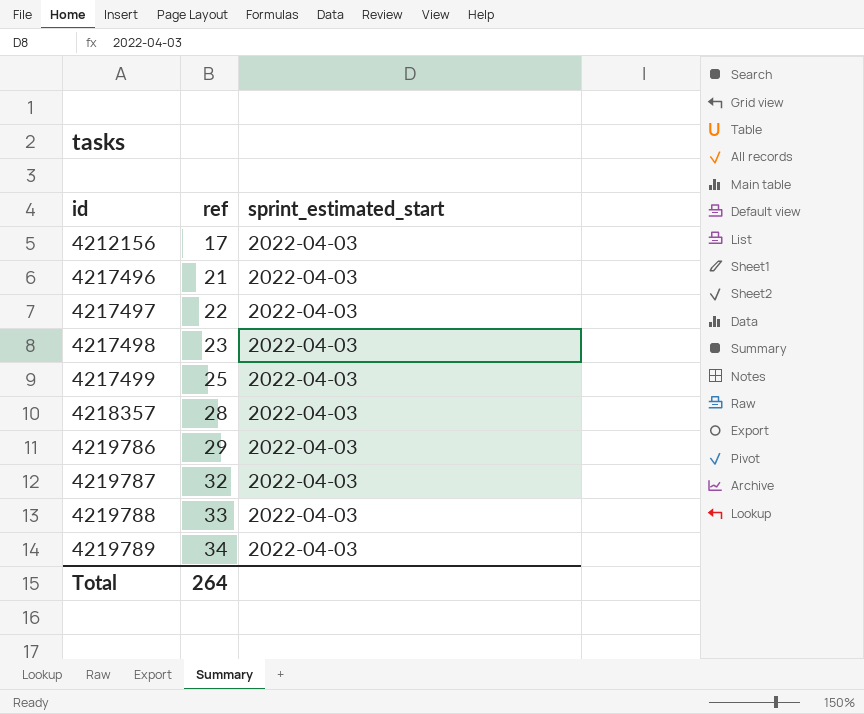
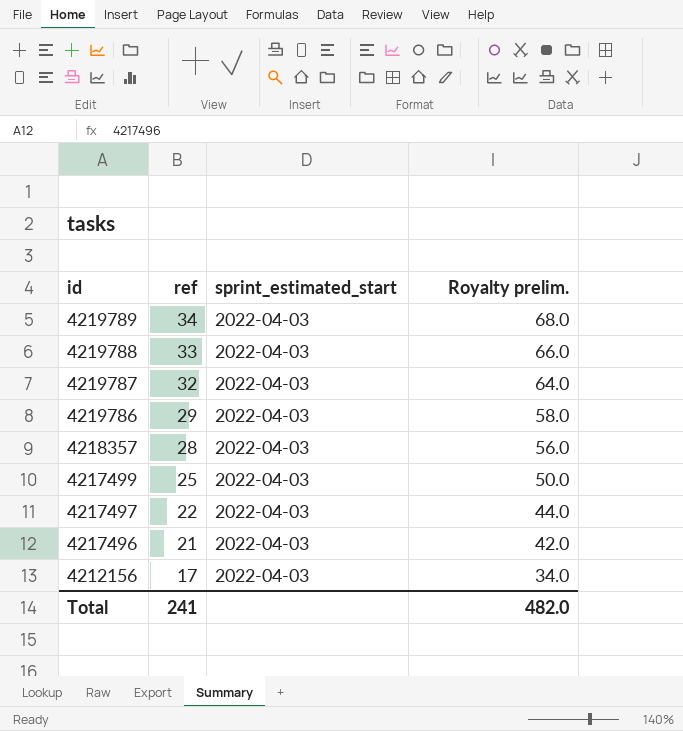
row order: id ascending -> id descending
column Royalty prelim. | formula: none -> [ref] * 2
row 4217498: 23 | 2022-04-03 -> none
Total | ref: 264 -> 241

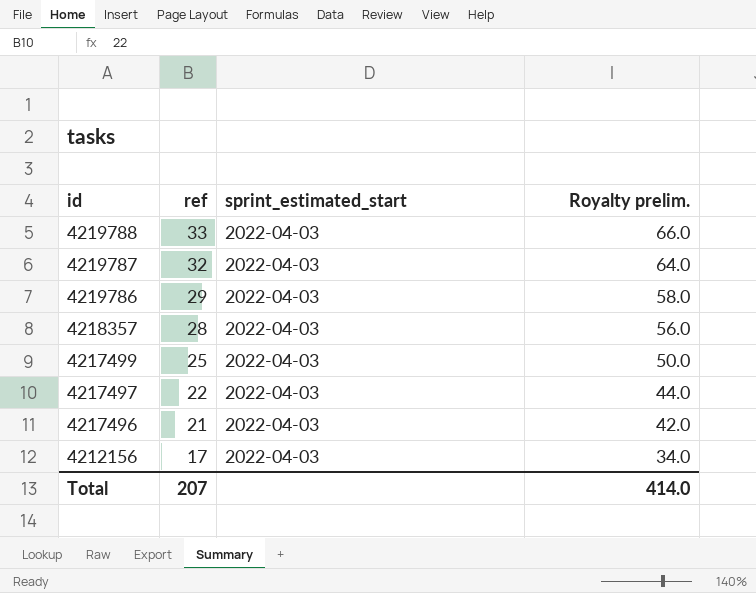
row 4219789: 34 | 2022-04-03 | 68.0 -> none
Total | ref: 241 -> 207
Total | Royalty prelim.: 482.0 -> 414.0

